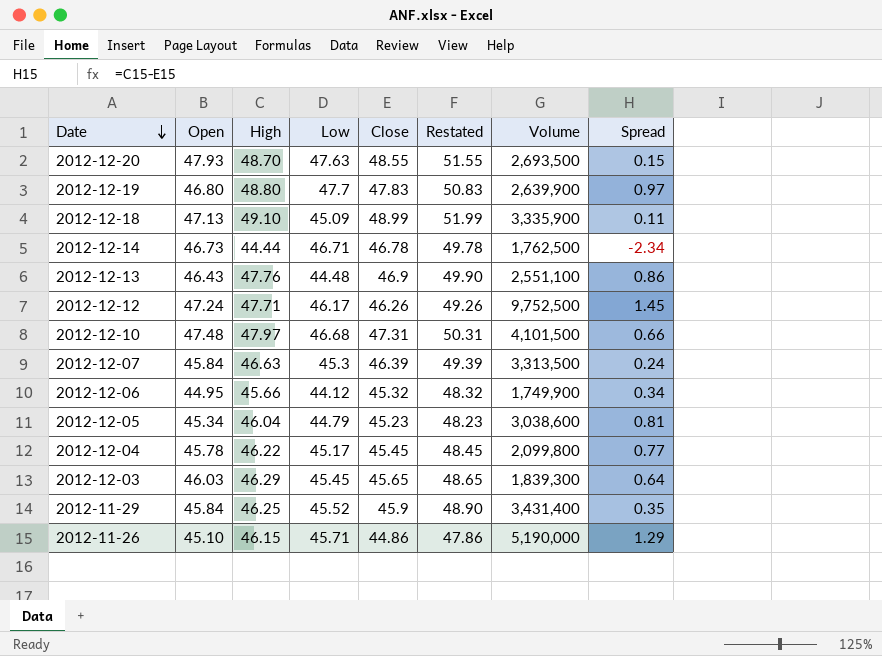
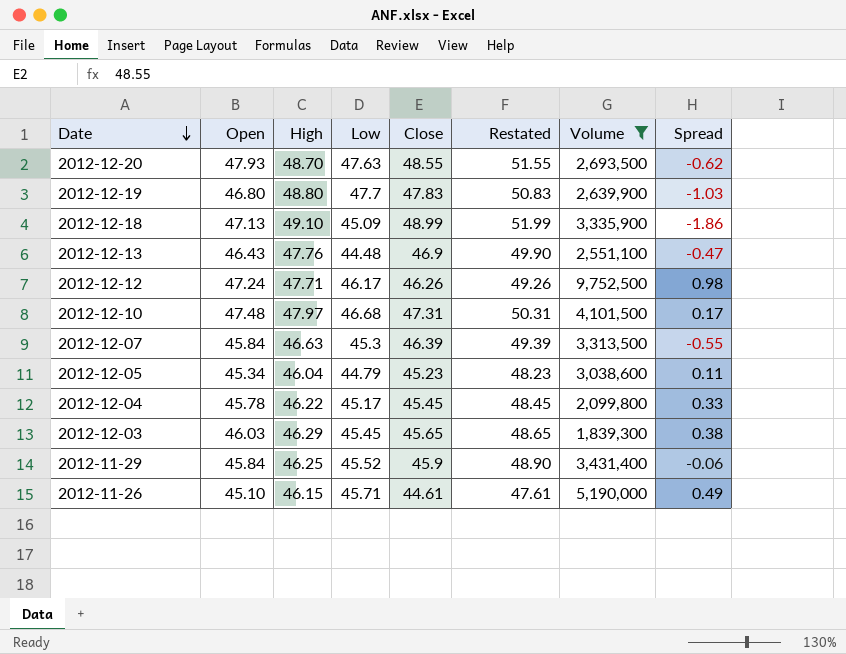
filter: none -> Volume >= 1,839,300
column Spread | formula: [High] - [Close] -> [Open] - [Close]
2012-11-26 | Close: 44.86 -> 44.61
2012-11-26 | Restated: 47.86 -> 47.61

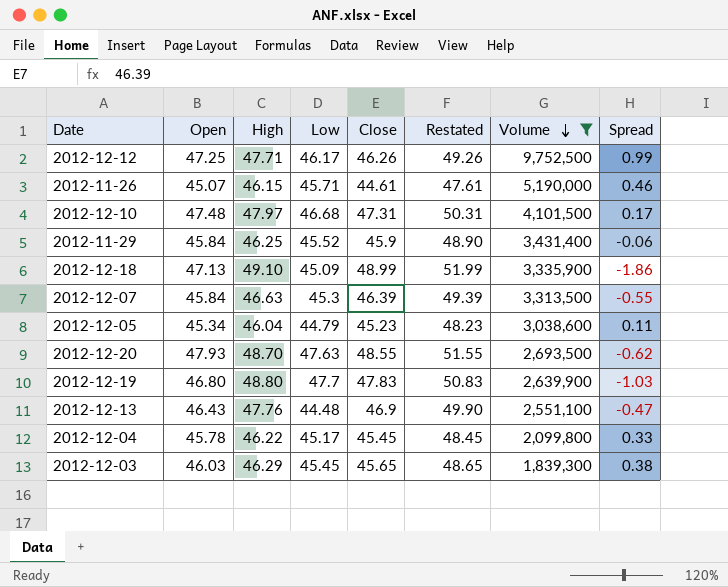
row order: Date descending -> Volume descending
2012-12-12 | Open: 47.24 -> 47.25
2012-12-12 | Spread: 0.98 -> 0.99
2012-11-26 | Open: 45.10 -> 45.07
2012-11-26 | Spread: 0.49 -> 0.46

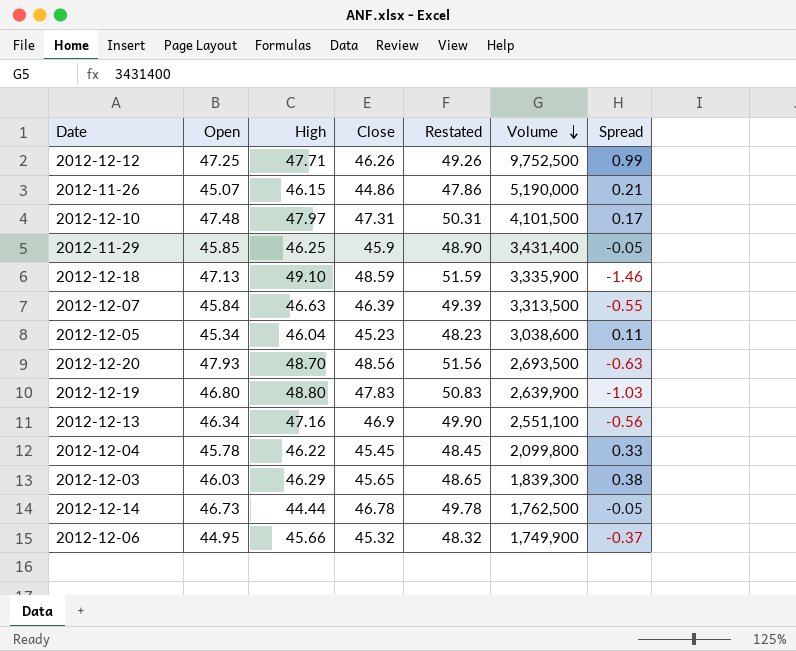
filter: Volume >= 1,839,300 -> none
column Low | position: 4 -> none
2012-11-26 | Close: 44.61 -> 44.86
2012-11-26 | Restated: 47.61 -> 47.86
2012-11-26 | Spread: 0.46 -> 0.21
2012-11-29 | Open: 45.84 -> 45.85
2012-11-29 | Spread: -0.06 -> -0.05
2012-12-18 | Close: 48.99 -> 48.59
2012-12-18 | Restated: 51.99 -> 51.59
2012-12-18 | Spread: -1.86 -> -1.46
2012-12-20 | Close: 48.55 -> 48.56
2012-12-20 | Restated: 51.55 -> 51.56
2012-12-20 | Spread: -0.62 -> -0.63
2012-12-13 | Open: 46.43 -> 46.34
2012-12-13 | High: 47.76 -> 47.16
2012-12-13 | Spread: -0.47 -> -0.56

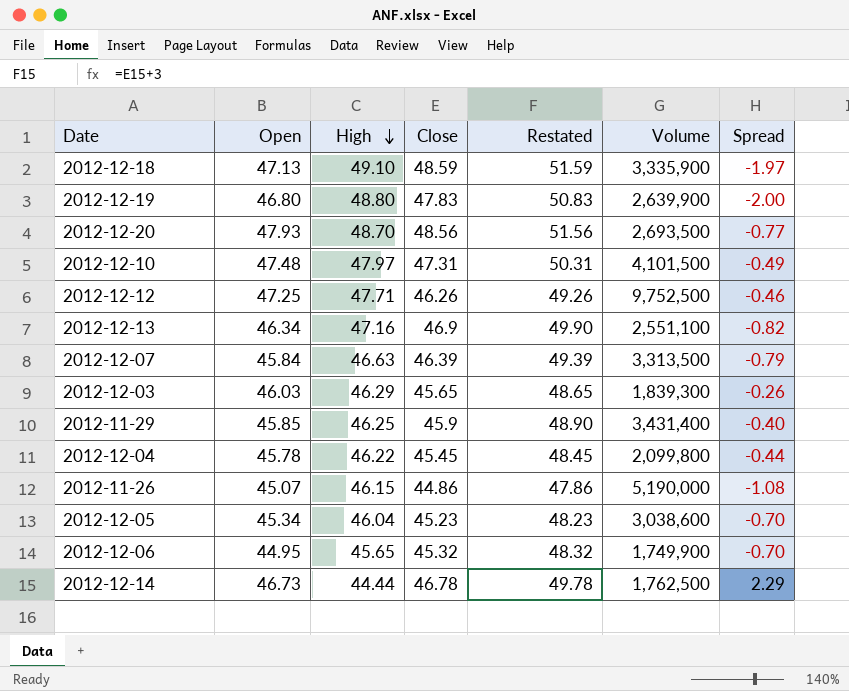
row order: Volume descending -> High descending
column Spread | formula: [Open] - [Close] -> [Open] - [High]
2012-12-06 | High: 45.66 -> 45.65

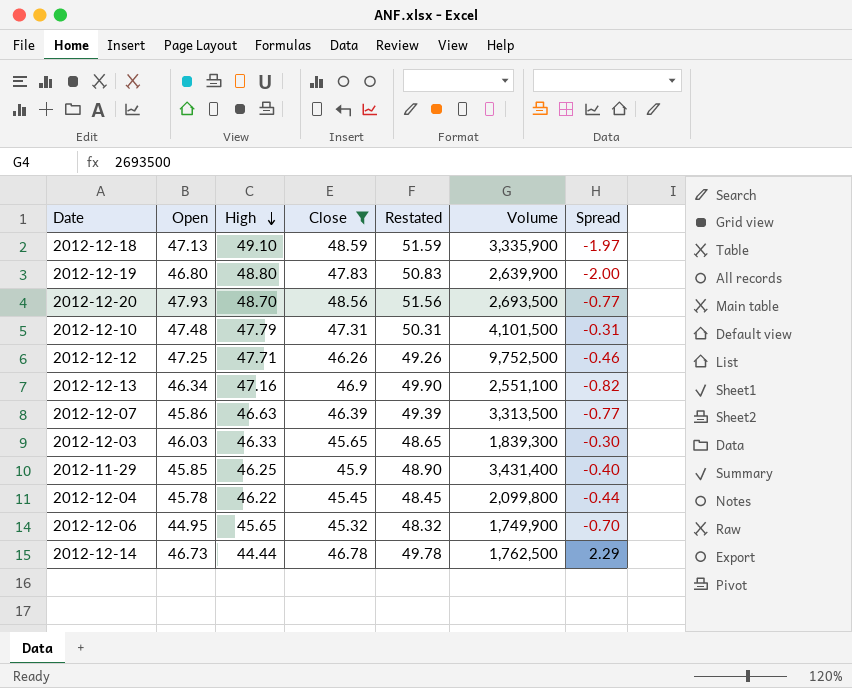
filter: none -> Close >= 45.32
2012-12-10 | High: 47.97 -> 47.79
2012-12-10 | Spread: -0.49 -> -0.31
2012-12-07 | Open: 45.84 -> 45.86
2012-12-07 | Spread: -0.79 -> -0.77
2012-12-03 | High: 46.29 -> 46.33
2012-12-03 | Spread: -0.26 -> -0.30

